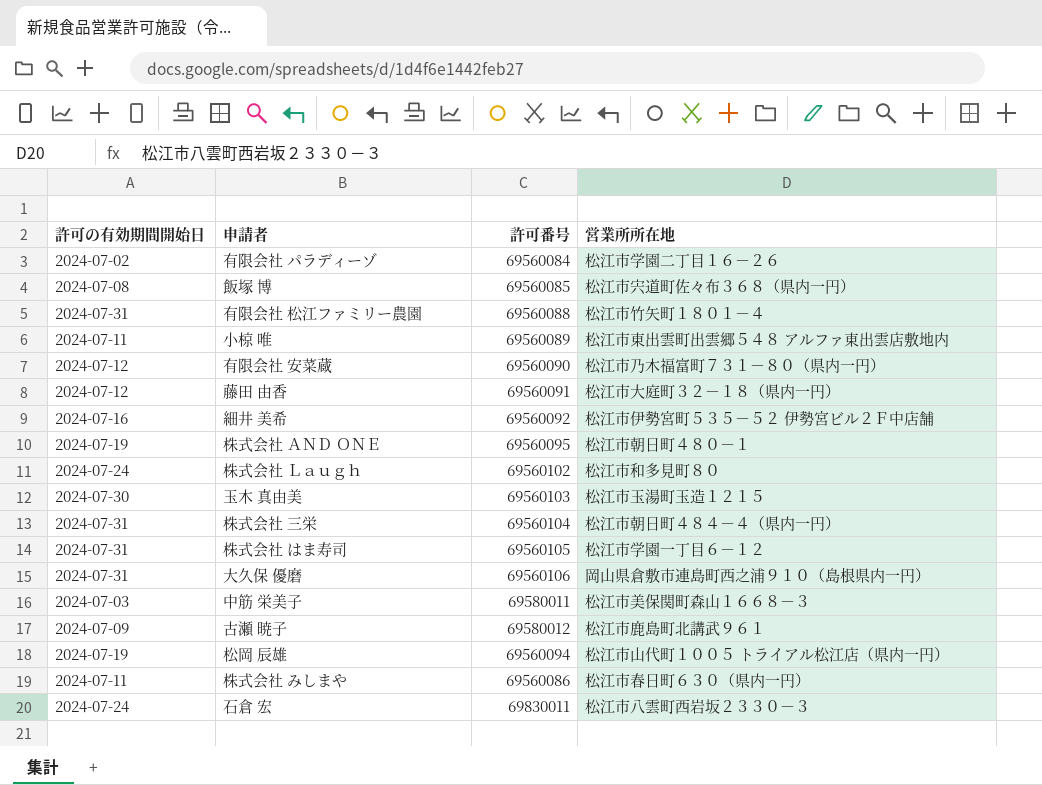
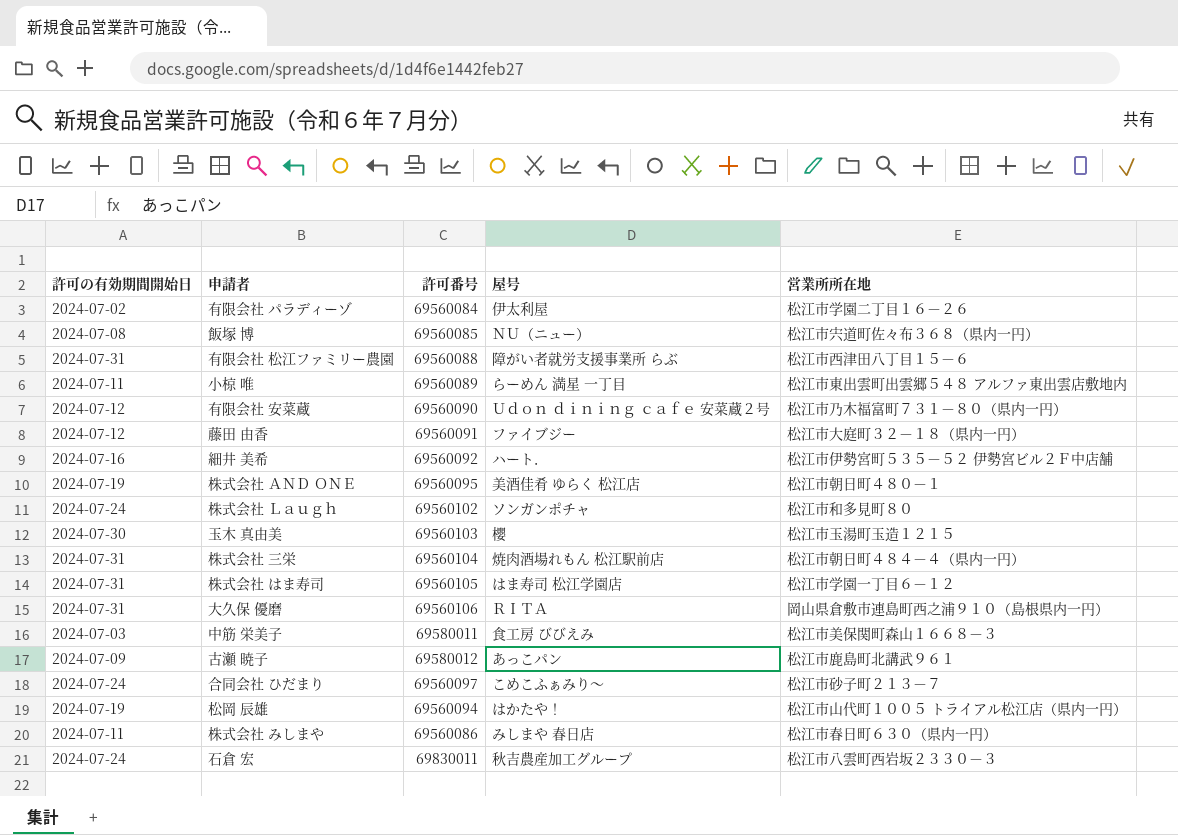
column 屋号 | position: none -> 4
有限会社 松江ファミリー農園 | 営業所所在地: 松江市竹矢町１８０１－４ -> 松江市西津田八丁目１５－６
row 合同会社 ひだまり: none -> 2024-07-24 | 69560097 | こめこふぁみり～ | 松江市砂子町２１３－７

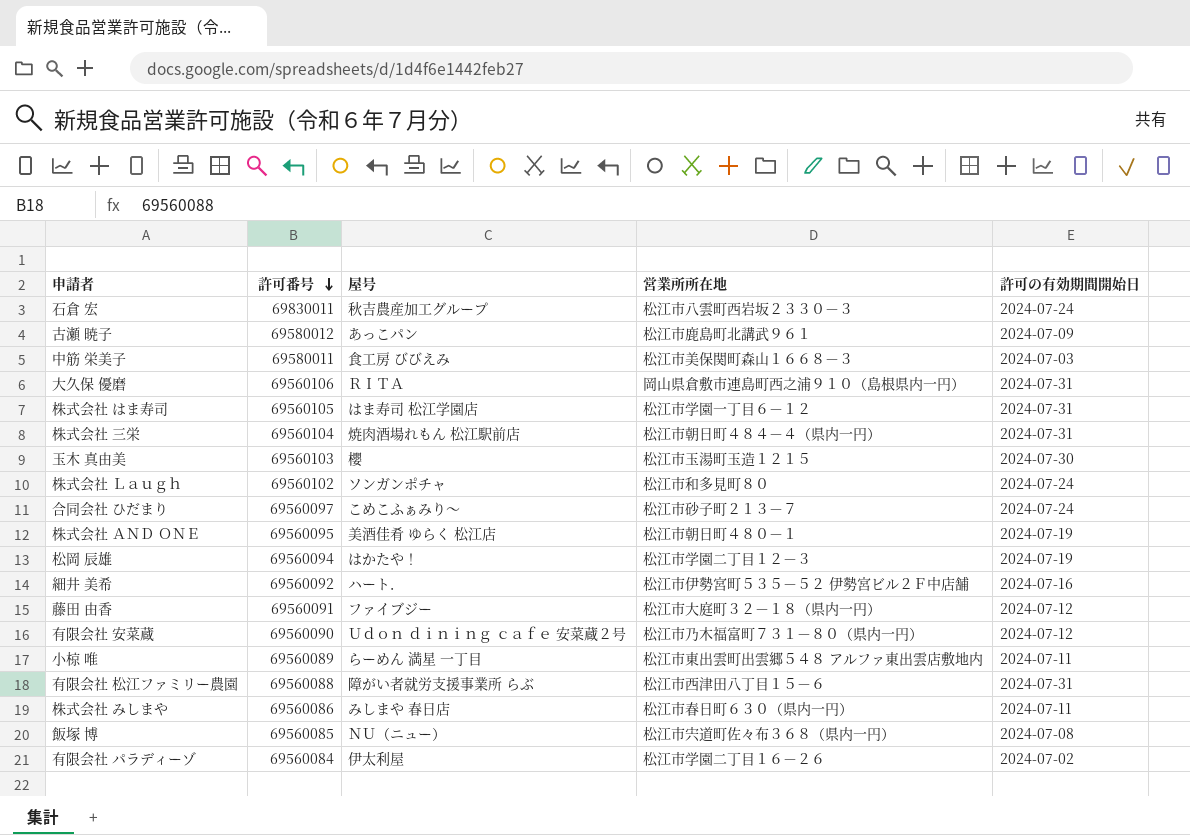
row order: none -> 許可番号 descending
column 許可の有効期間開始日 | position: 1 -> 5
松岡 辰雄 | 営業所所在地: 松江市山代町１００５ トライアル松江店（県内一円） -> 松江市学園二丁目１２－３

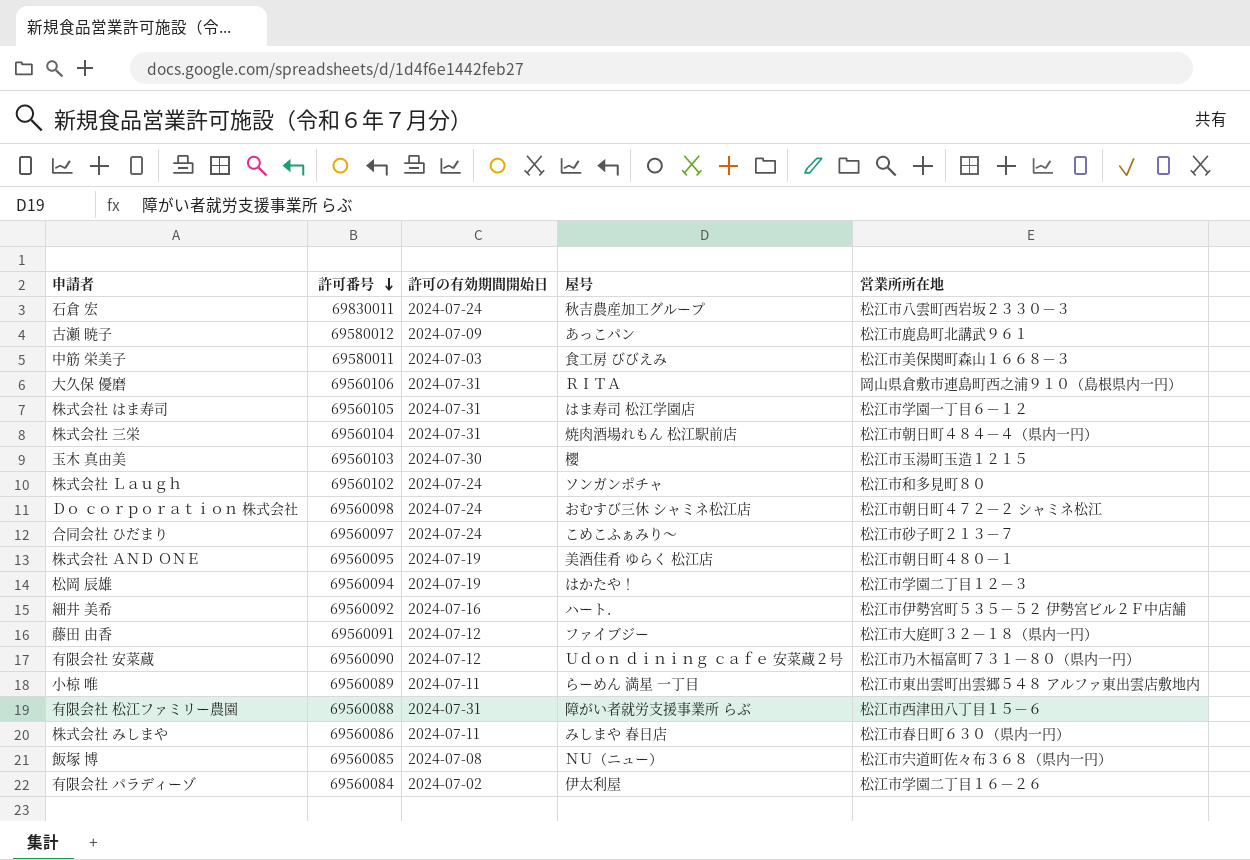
column 許可の有効期間開始日 | position: 5 -> 3
row Ｄｏ ｃｏｒｐｏｒａｔｉｏｎ 株式会社: none -> 69560098 | 2024-07-24 | おむすび三休 シャミネ松江店 | 松江市朝日町４７２－２ シャミネ松江

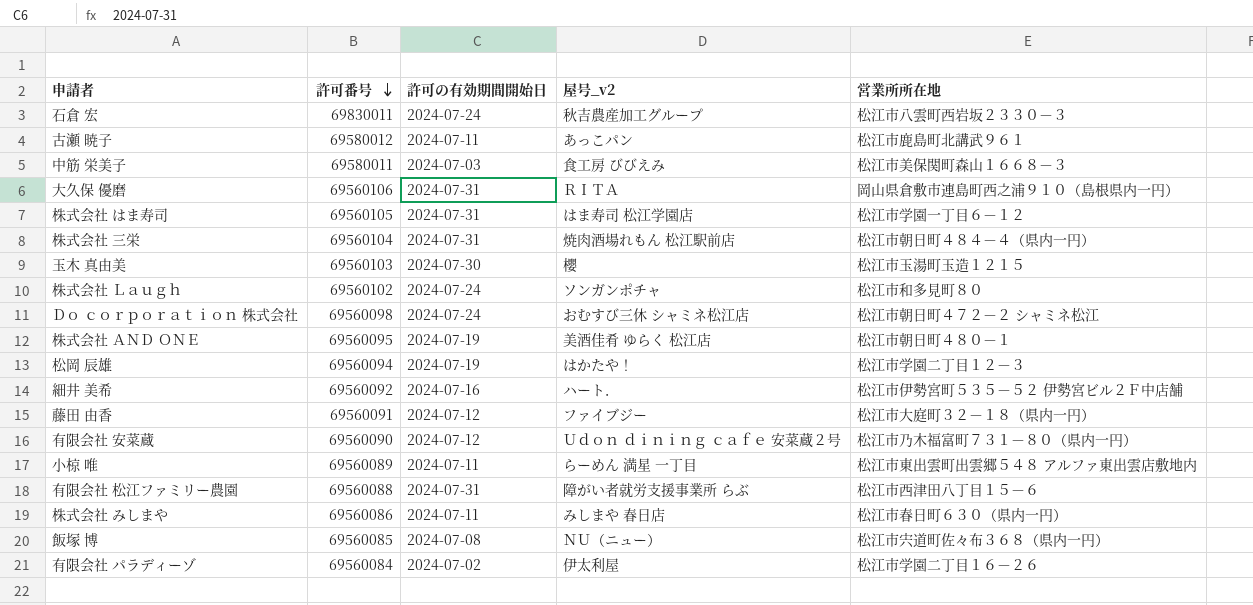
column name: 屋号 -> 屋号_v2
row 合同会社 ひだまり: 69560097 | 2024-07-24 | こめこふぁみり～ | 松江市砂子町２１３－７ -> none
古瀬 暁子 | 許可の有効期間開始日: 2024-07-09 -> 2024-07-11

